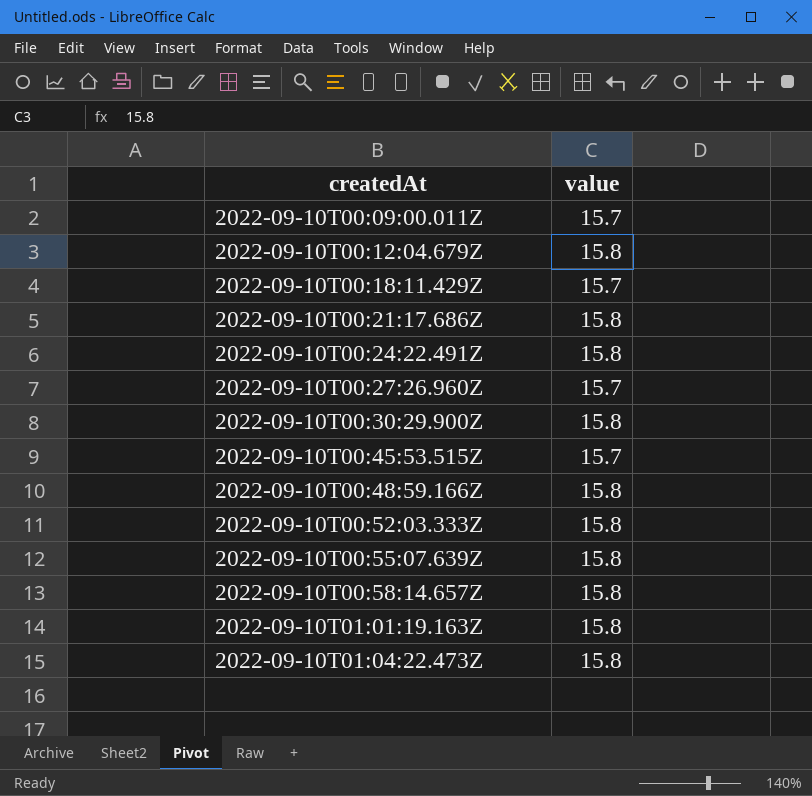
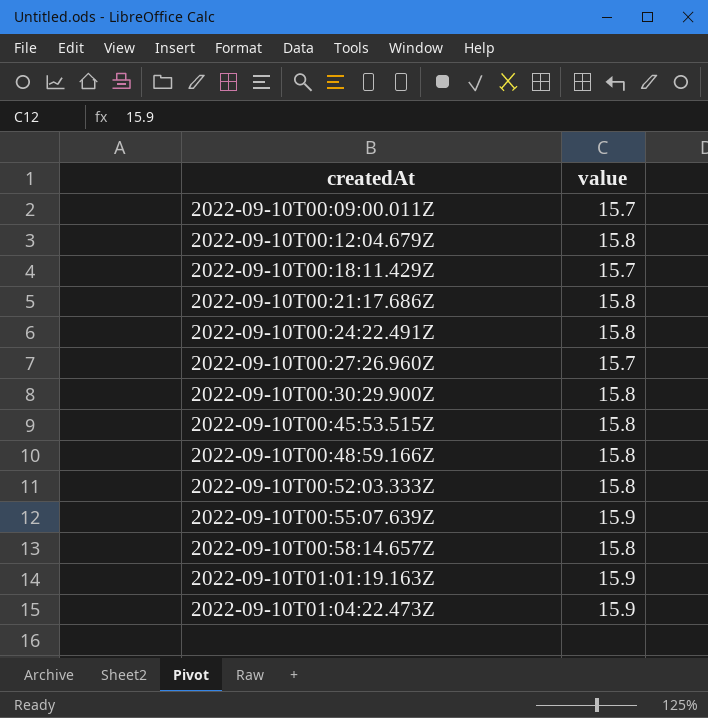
2022-09-10T00:45:53.515Z | value: 15.7 -> 15.8
2022-09-10T00:55:07.639Z | value: 15.8 -> 15.9
2022-09-10T01:01:19.163Z | value: 15.8 -> 15.9
2022-09-10T01:04:22.473Z | value: 15.8 -> 15.9

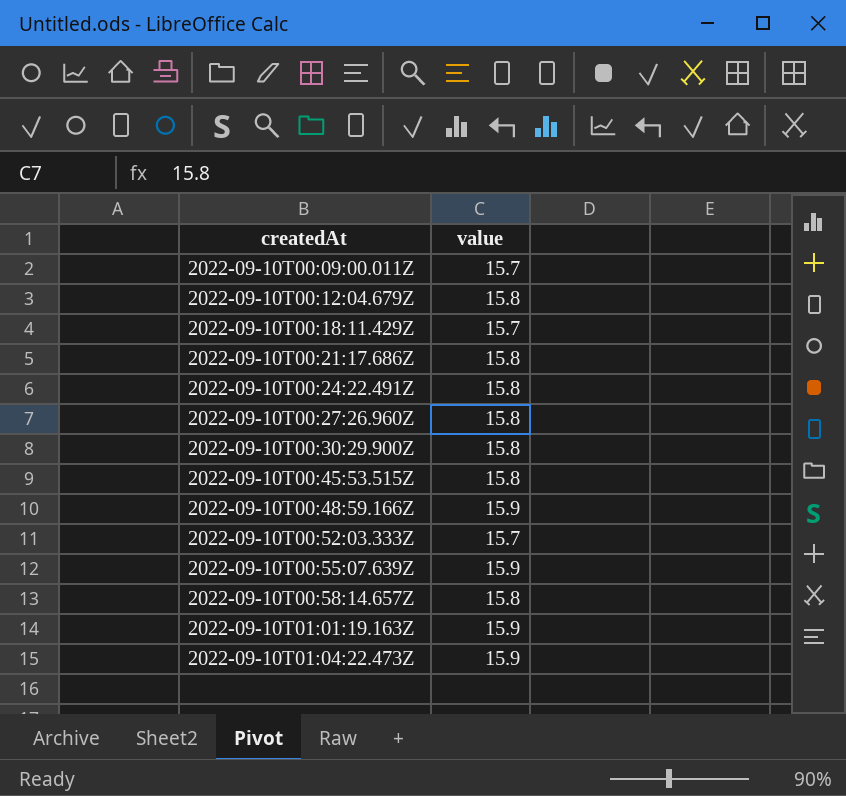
2022-09-10T00:27:26.960Z | value: 15.7 -> 15.8
2022-09-10T00:48:59.166Z | value: 15.8 -> 15.9
2022-09-10T00:52:03.333Z | value: 15.8 -> 15.7

